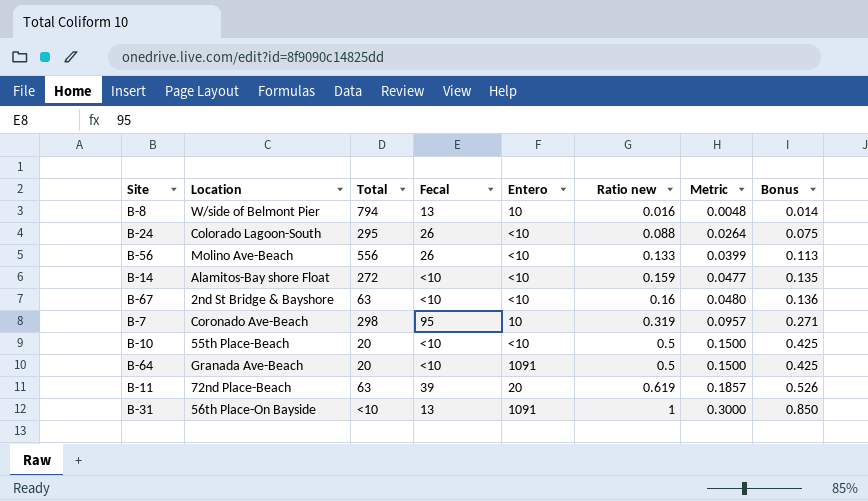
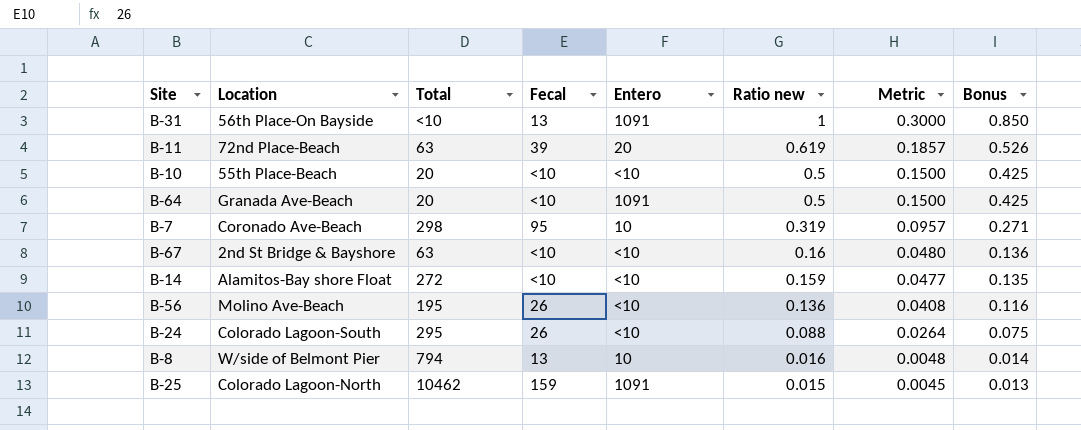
row order: Ratio new ascending -> Ratio new descending
B-56 | Total: 556 -> 195
B-56 | Ratio new: 0.133 -> 0.136
B-56 | Metric: 0.0399 -> 0.0408
B-56 | Bonus: 0.113 -> 0.116
row B-25: none -> Colorado Lagoon-North | 10462 | 159 | 1091 | 0.015 | 0.0045 | 0.013

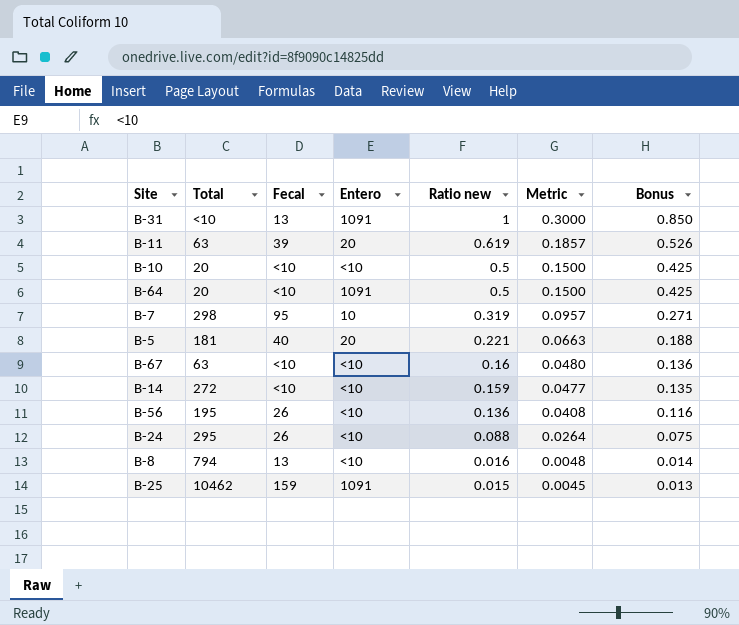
column Location | position: 2 -> none
row B-5: none -> 181 | 40 | 20 | 0.221 | 0.0663 | 0.188
B-8 | Entero: 10 -> <10

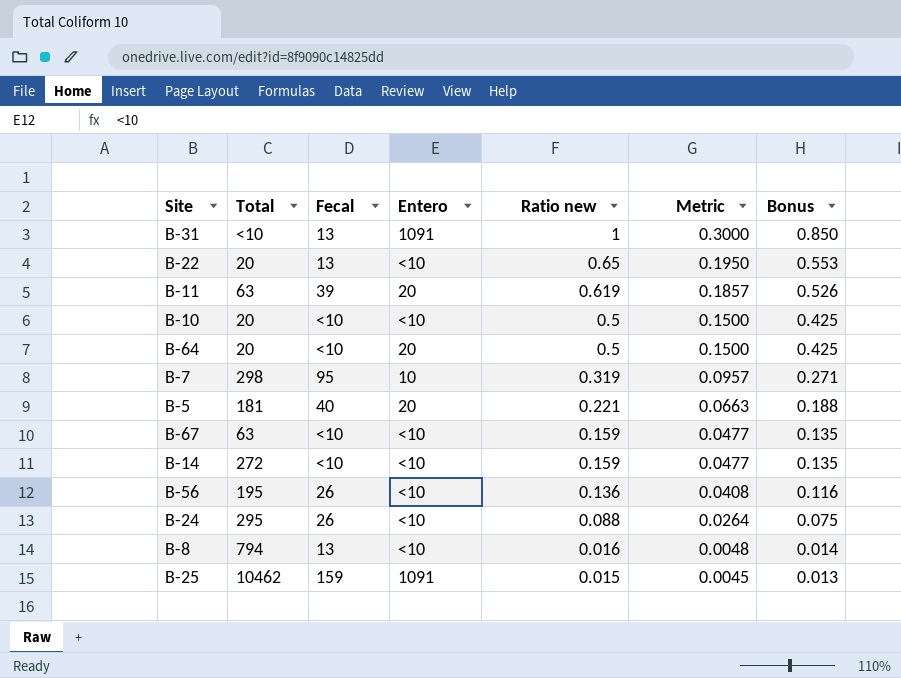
row B-22: none -> 20 | 13 | <10 | 0.65 | 0.1950 | 0.553
B-64 | Entero: 1091 -> 20
B-67 | Ratio new: 0.16 -> 0.159
B-67 | Metric: 0.0480 -> 0.0477
B-67 | Bonus: 0.136 -> 0.135

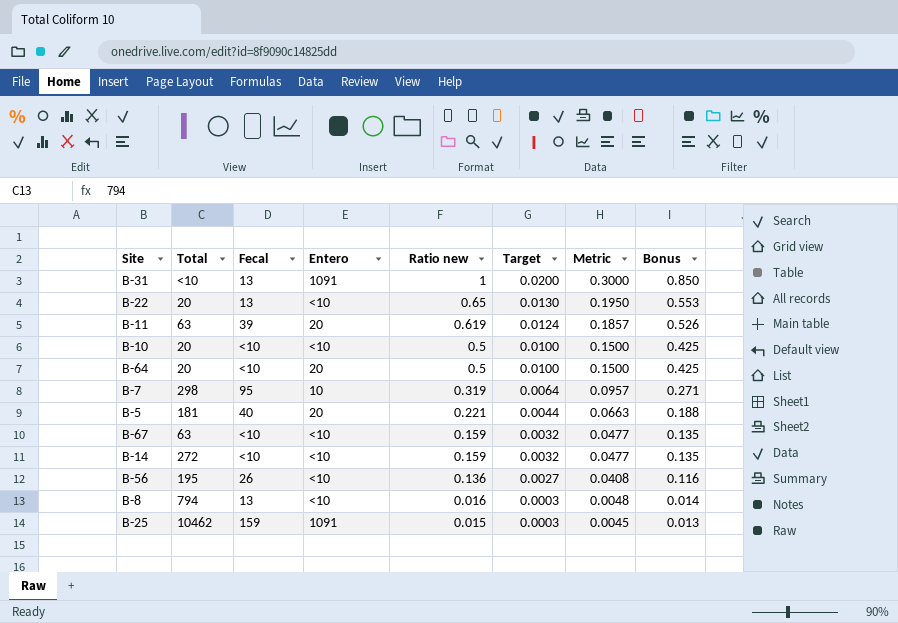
column Target | formula: none -> [Ratio new] * 0.02
row B-24: 295 | 26 | <10 | 0.088 | 0.0264 | 0.075 -> none

